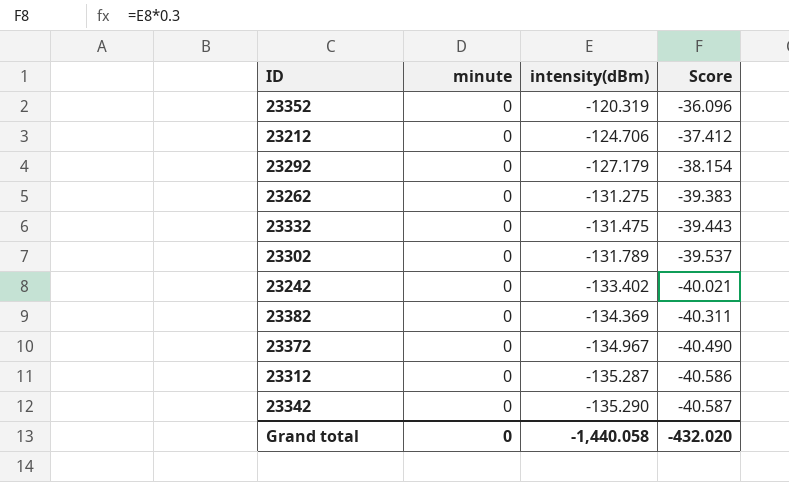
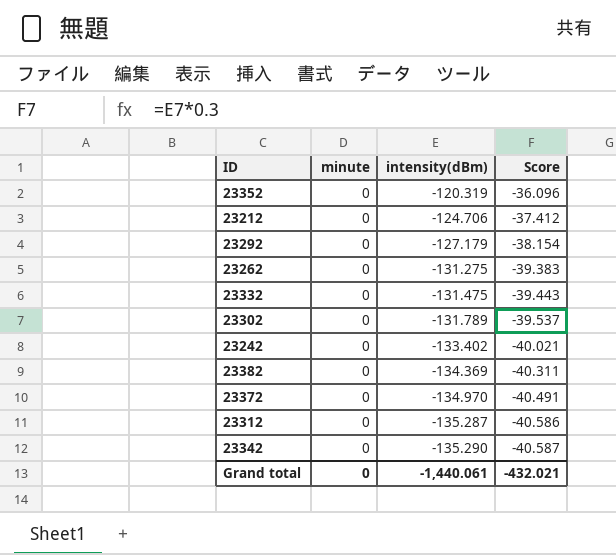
23372 | intensity(dBm): -134.967 -> -134.970
23372 | Score: -40.490 -> -40.491
Grand total | intensity(dBm): -1,440.058 -> -1,440.061
Grand total | Score: -432.020 -> -432.021

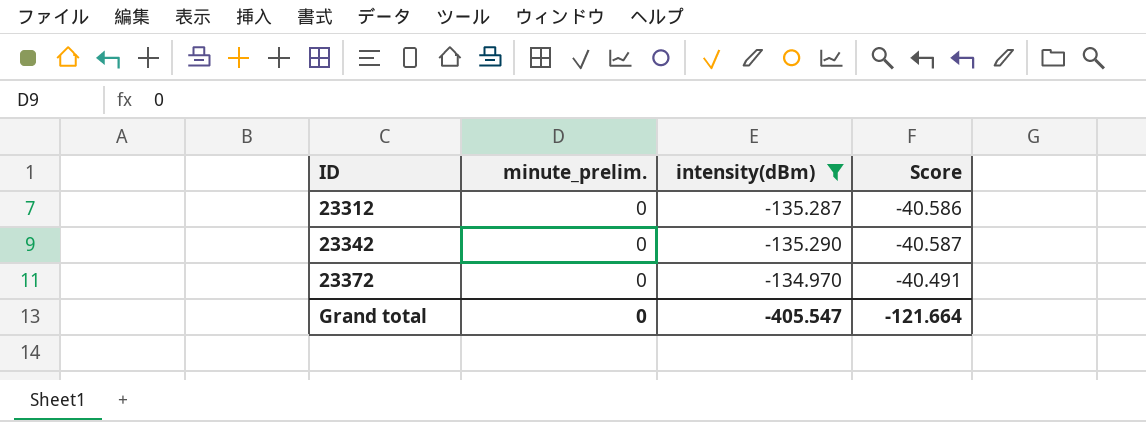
filter: none -> intensity(dBm) <= -134.970
row order: intensity(dBm) descending -> ID ascending
column name: minute -> minute_prelim.
Grand total | intensity(dBm): -1,440.061 -> -405.547
Grand total | Score: -432.021 -> -121.664

